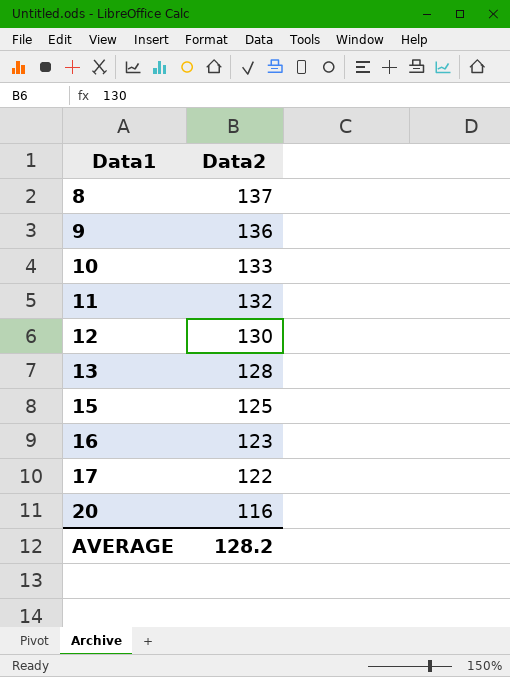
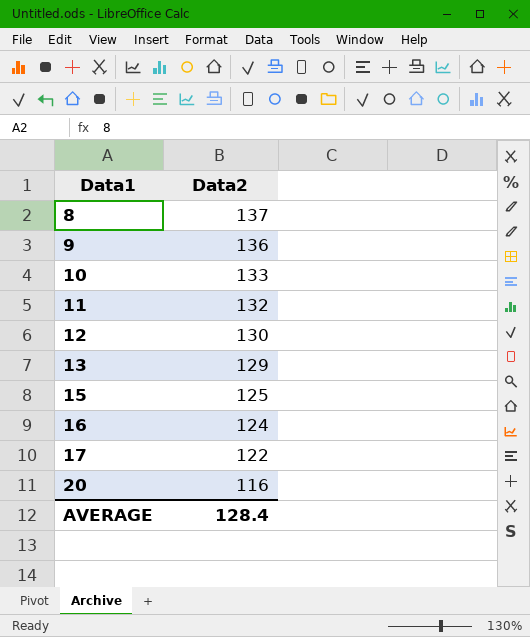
13 | Data2: 128 -> 129
16 | Data2: 123 -> 124
AVERAGE | Data2: 128.2 -> 128.4

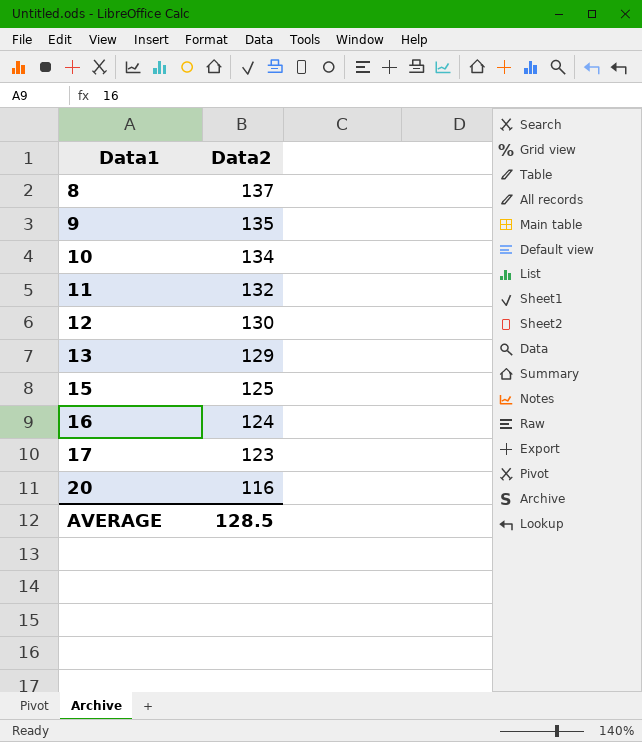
9 | Data2: 136 -> 135
10 | Data2: 133 -> 134
17 | Data2: 122 -> 123
AVERAGE | Data2: 128.4 -> 128.5

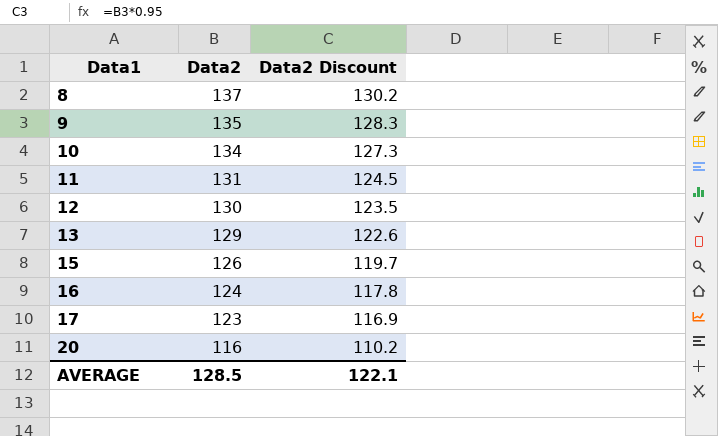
column Data2 Discount | formula: none -> [Data2] * 0.95
11 | Data2: 132 -> 131
15 | Data2: 125 -> 126

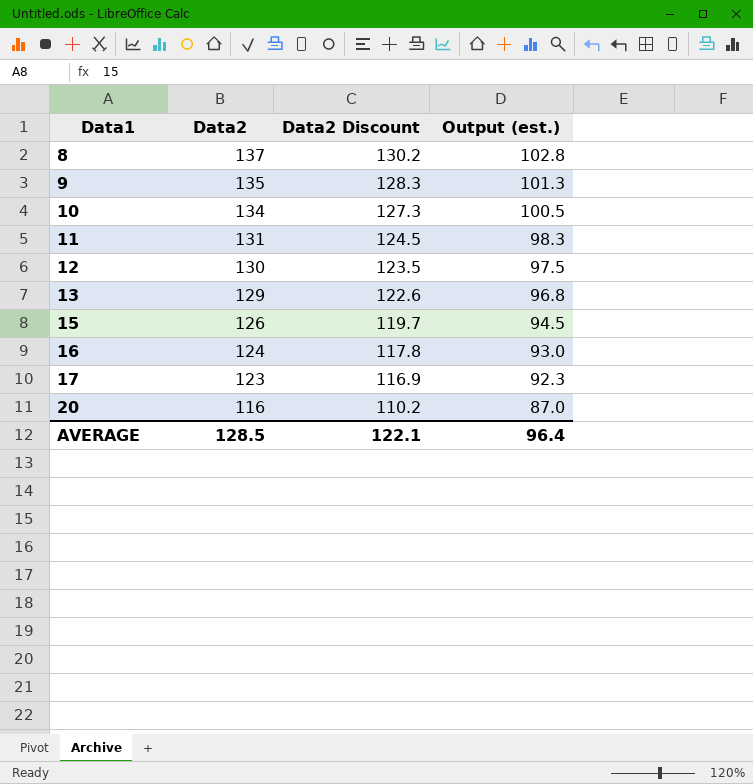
column Output (est.) | formula: none -> [Data2] * 0.75

